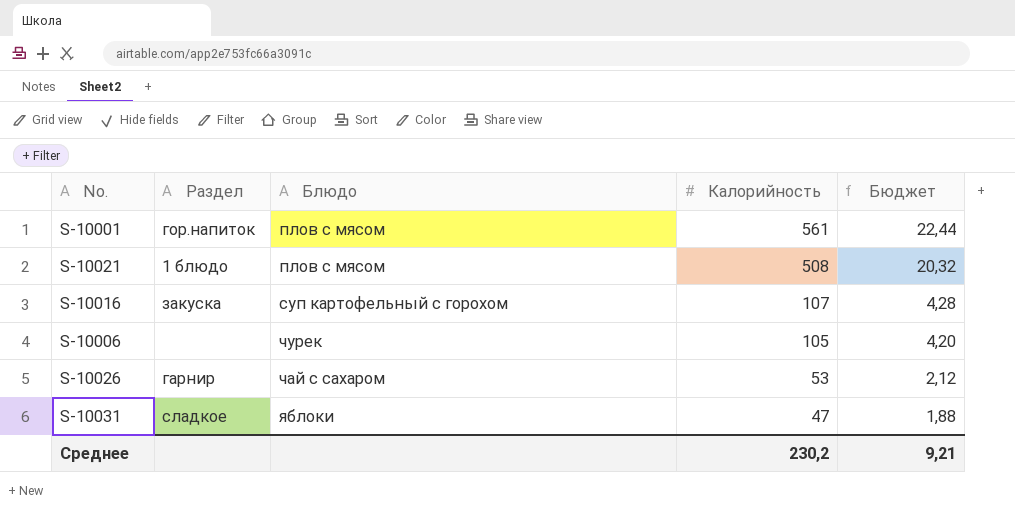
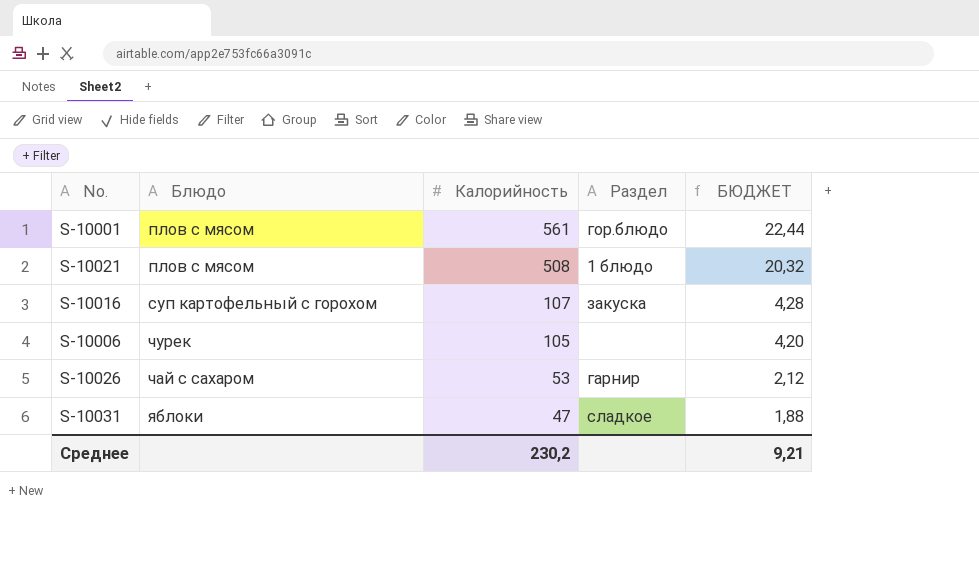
column Раздел | position: 2 -> 4
column name: Бюджет -> БЮДЖЕТ
S-10001 | Раздел: гор.напиток -> гор.блюдо

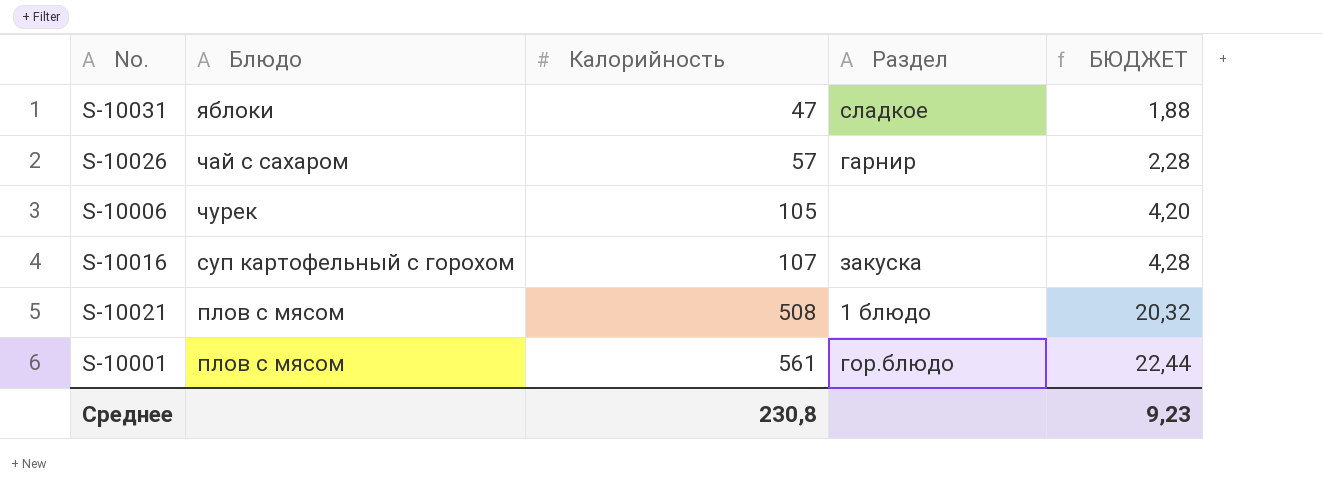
row order: Калорийность descending -> Калорийность ascending
S-10026 | Калорийность: 53 -> 57
S-10026 | БЮДЖЕТ: 2,12 -> 2,28
Среднее | Калорийность: 230,2 -> 230,8
Среднее | БЮДЖЕТ: 9,21 -> 9,23

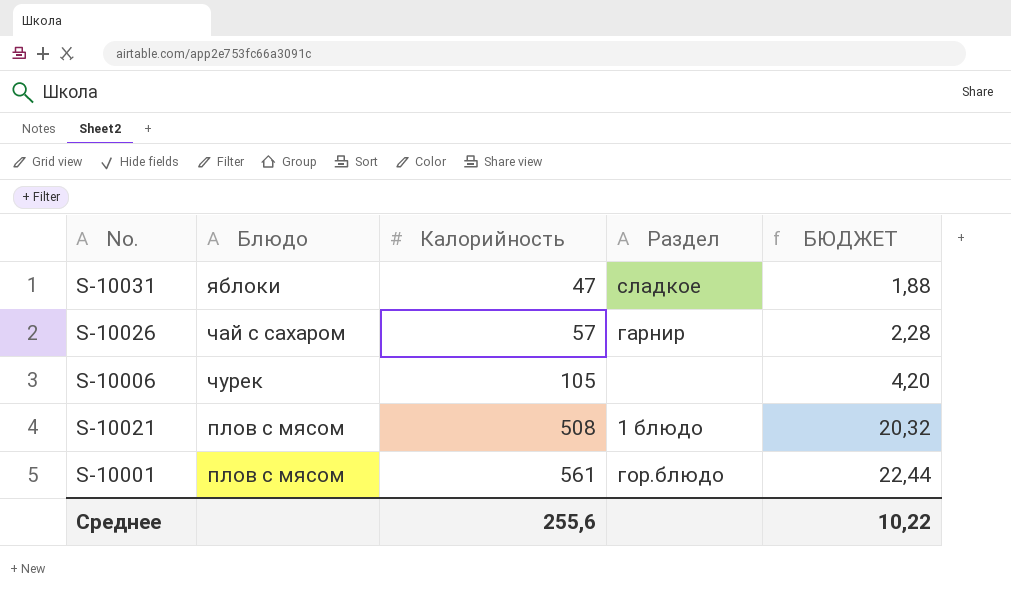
row S-10016: суп картофельный с горохом | 107 | закуска | 4,28 -> none
Среднее | Калорийность: 230,8 -> 255,6
Среднее | БЮДЖЕТ: 9,23 -> 10,22

